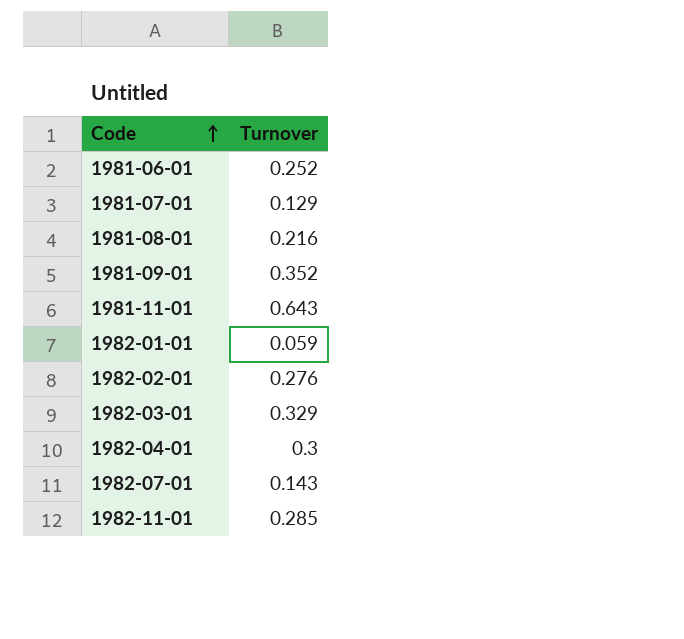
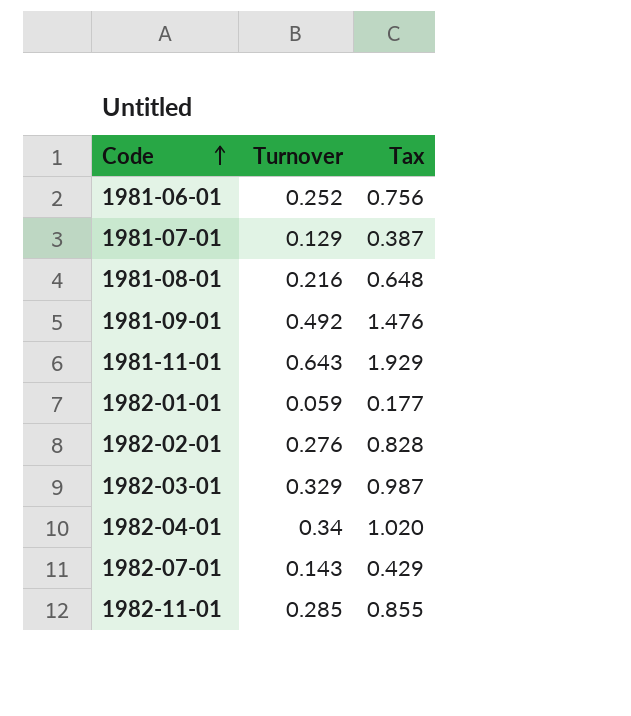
column Tax | formula: none -> [Turnover] * 3
1981-09-01 | Turnover: 0.352 -> 0.492
1982-04-01 | Turnover: 0.3 -> 0.34

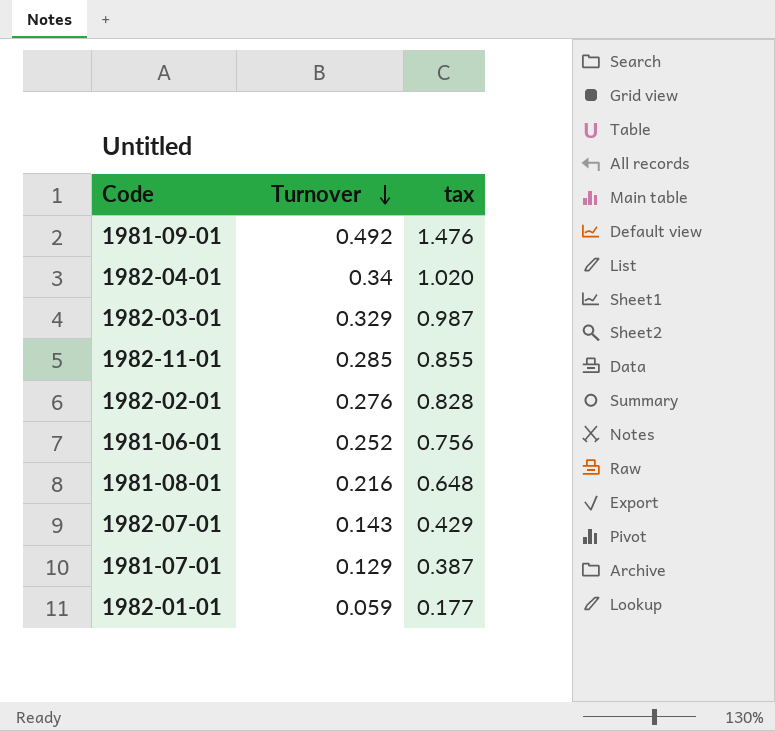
row order: Code ascending -> Turnover descending
column name: Tax -> tax
row 1981-11-01: 0.643 | 1.929 -> none

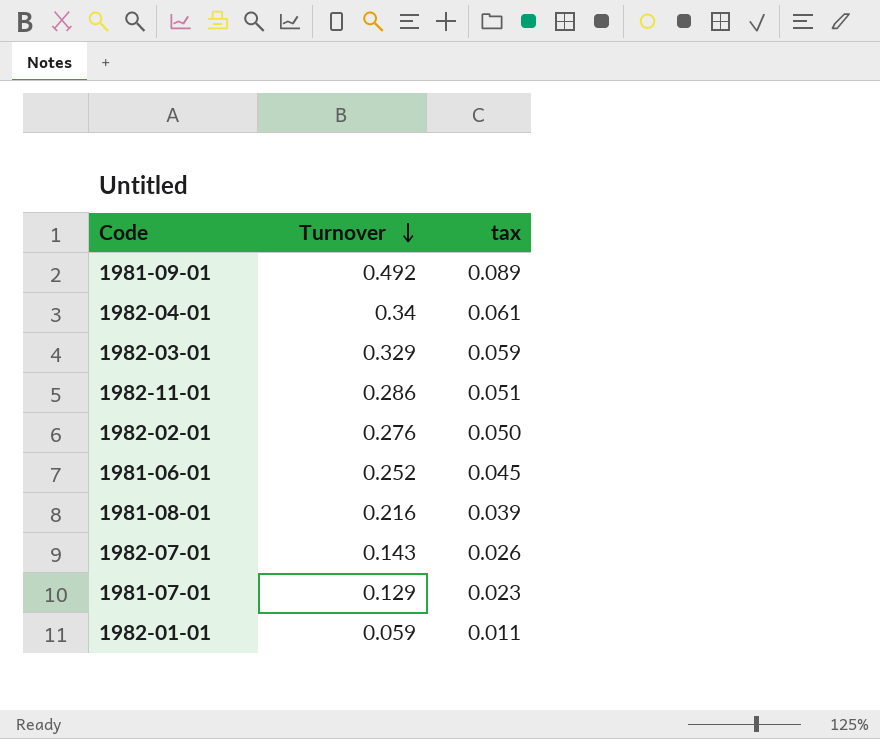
column tax | formula: [Turnover] * 3 -> [Turnover] * 0.18
1982-11-01 | Turnover: 0.285 -> 0.286

